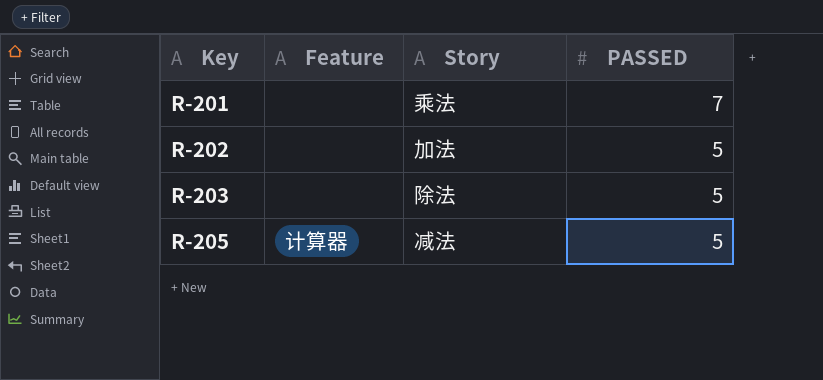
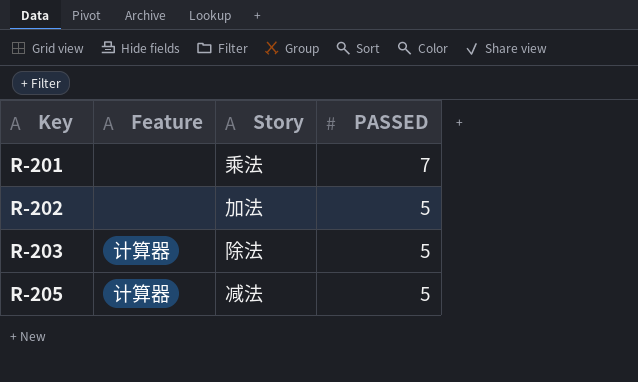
R-203 | Feature: none -> 计算器

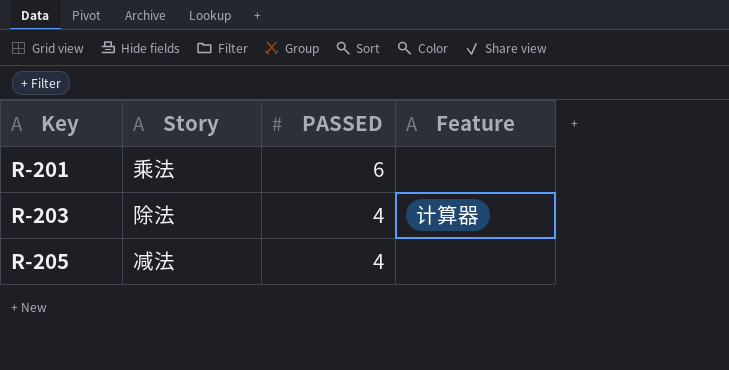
column Feature | position: 2 -> 4
row R-202: none | 加法 | 5 -> none
R-201 | PASSED: 7 -> 6
R-203 | PASSED: 5 -> 4
R-205 | PASSED: 5 -> 4
R-205 | Feature: 计算器 -> none

